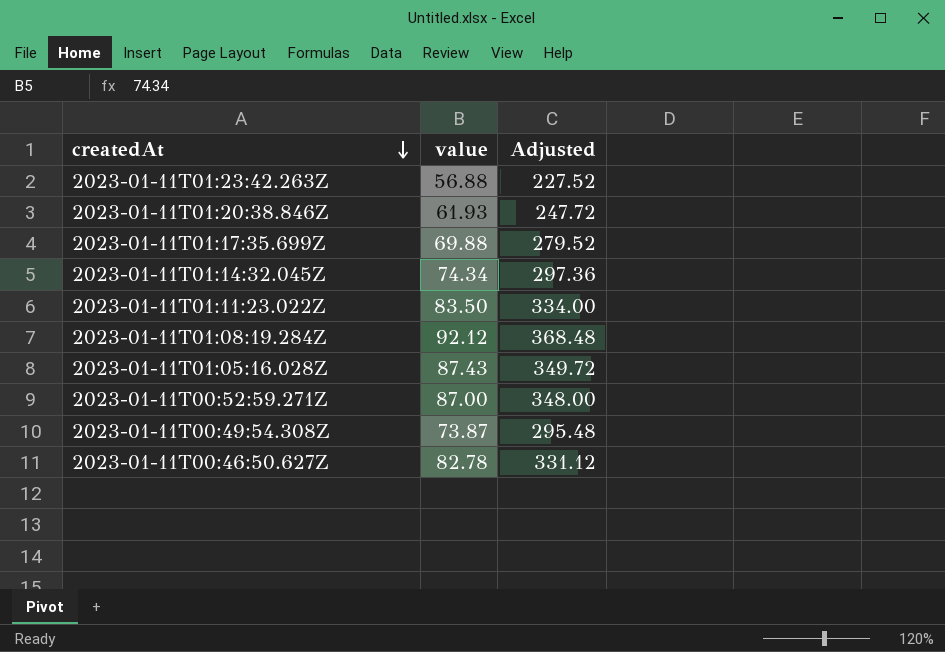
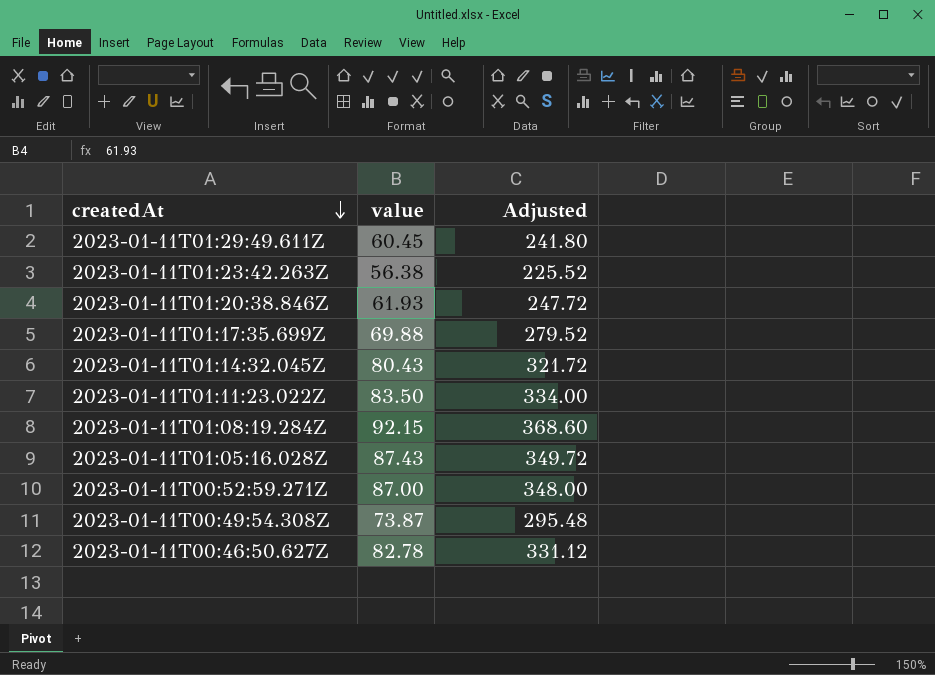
row 2023-01-11T01:29:49.611Z: none -> 60.45 | 241.80
2023-01-11T01:23:42.263Z | value: 56.88 -> 56.38
2023-01-11T01:23:42.263Z | Adjusted: 227.52 -> 225.52
2023-01-11T01:14:32.045Z | value: 74.34 -> 80.43
2023-01-11T01:14:32.045Z | Adjusted: 297.36 -> 321.72
2023-01-11T01:08:19.284Z | value: 92.12 -> 92.15
2023-01-11T01:08:19.284Z | Adjusted: 368.48 -> 368.60

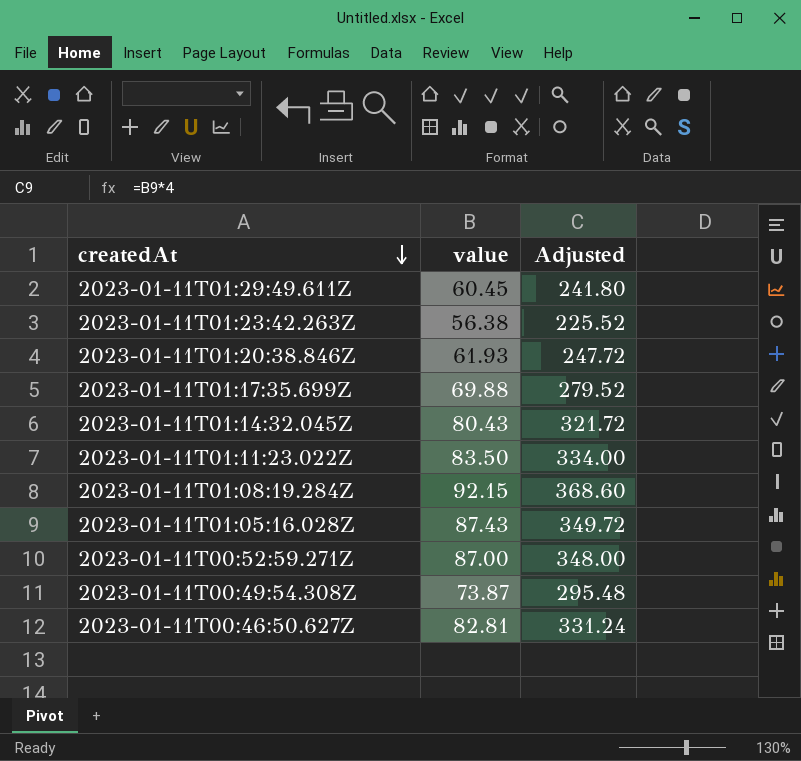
2023-01-11T00:46:50.627Z | value: 82.78 -> 82.81
2023-01-11T00:46:50.627Z | Adjusted: 331.12 -> 331.24

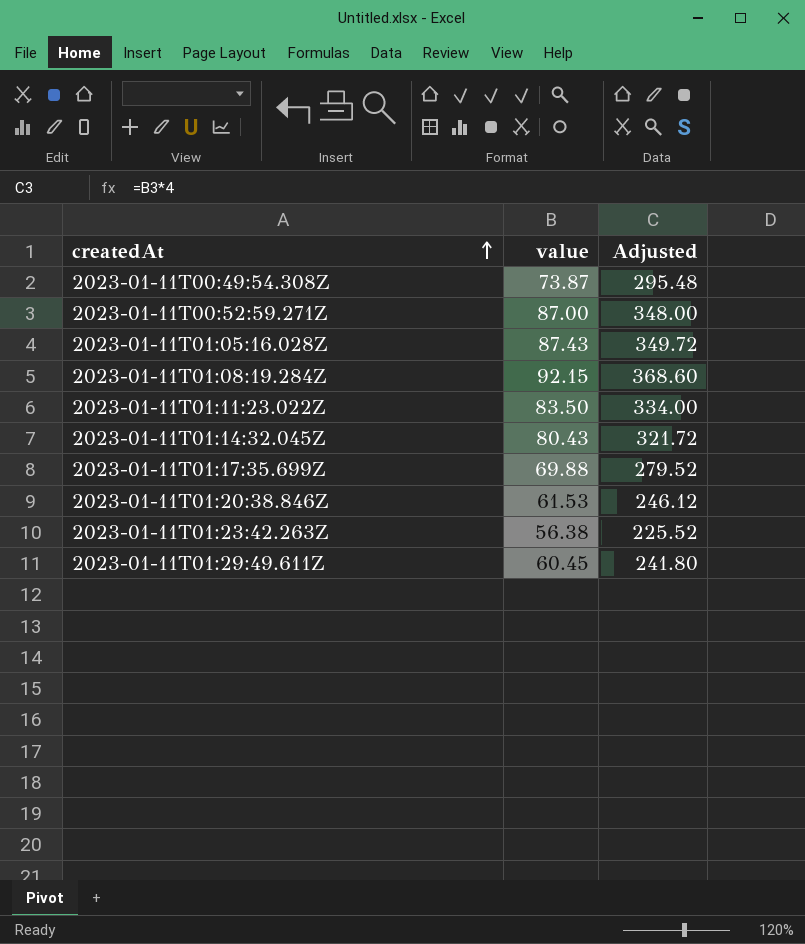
row order: createdAt descending -> createdAt ascending
row 2023-01-11T00:46:50.627Z: 82.81 | 331.24 -> none
2023-01-11T01:20:38.846Z | value: 61.93 -> 61.53
2023-01-11T01:20:38.846Z | Adjusted: 247.72 -> 246.12

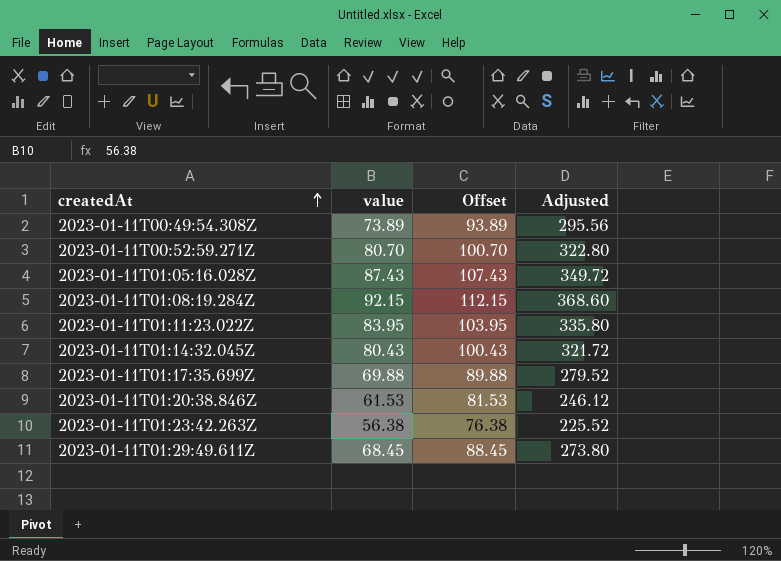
column Offset | formula: none -> [value] + 20
2023-01-11T00:49:54.308Z | value: 73.87 -> 73.89
2023-01-11T00:49:54.308Z | Adjusted: 295.48 -> 295.56
2023-01-11T00:52:59.271Z | value: 87.00 -> 80.70
2023-01-11T00:52:59.271Z | Adjusted: 348.00 -> 322.80
2023-01-11T01:11:23.022Z | value: 83.50 -> 83.95
2023-01-11T01:11:23.022Z | Adjusted: 334.00 -> 335.80
2023-01-11T01:29:49.611Z | value: 60.45 -> 68.45
2023-01-11T01:29:49.611Z | Adjusted: 241.80 -> 273.80

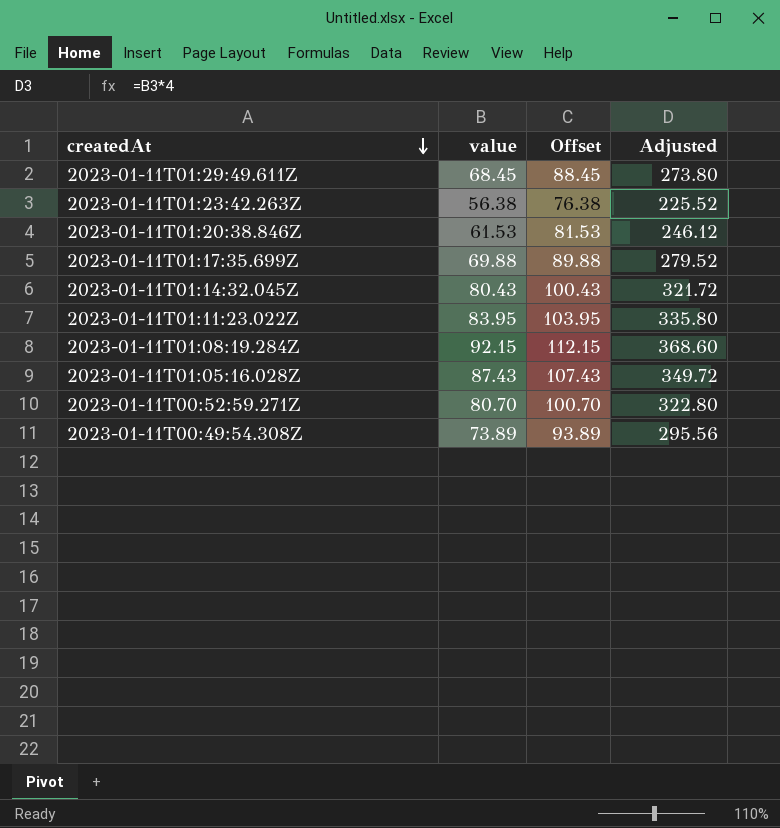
row order: createdAt ascending -> createdAt descending

